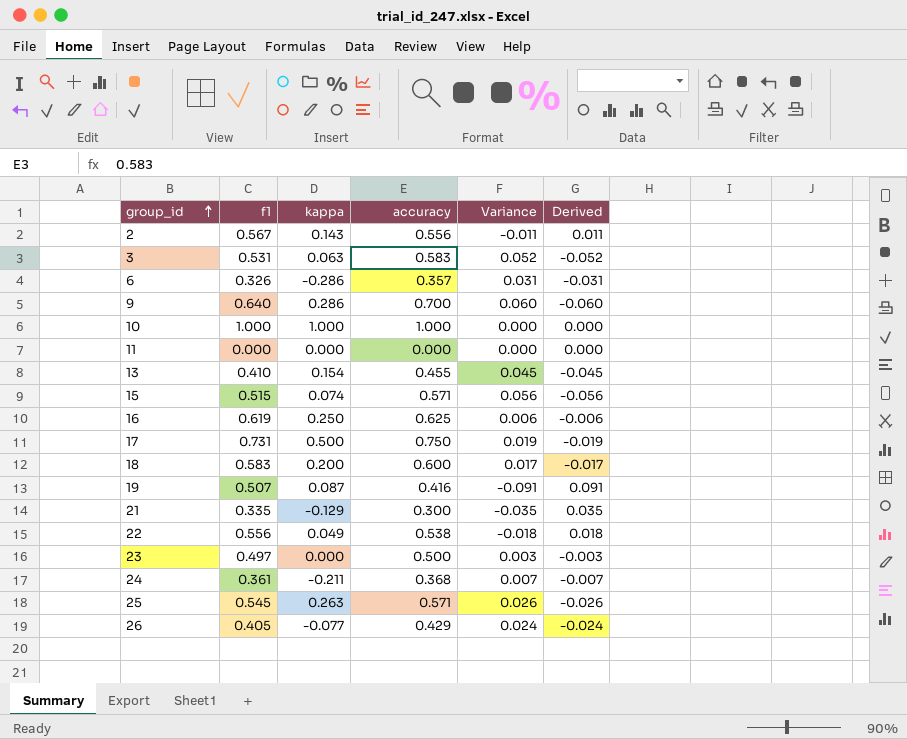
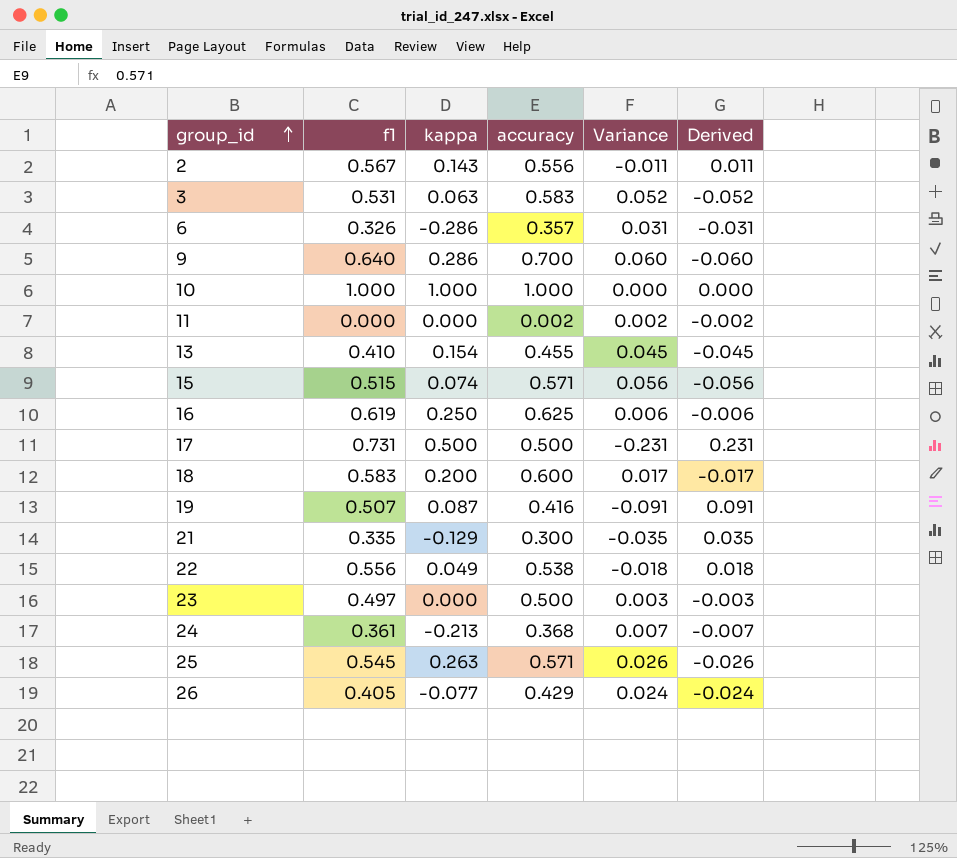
11 | accuracy: 0.000 -> 0.002
11 | Variance: 0.000 -> 0.002
11 | Derived: 0.000 -> -0.002
17 | accuracy: 0.750 -> 0.500
17 | Variance: 0.019 -> -0.231
17 | Derived: -0.019 -> 0.231
24 | kappa: -0.211 -> -0.213

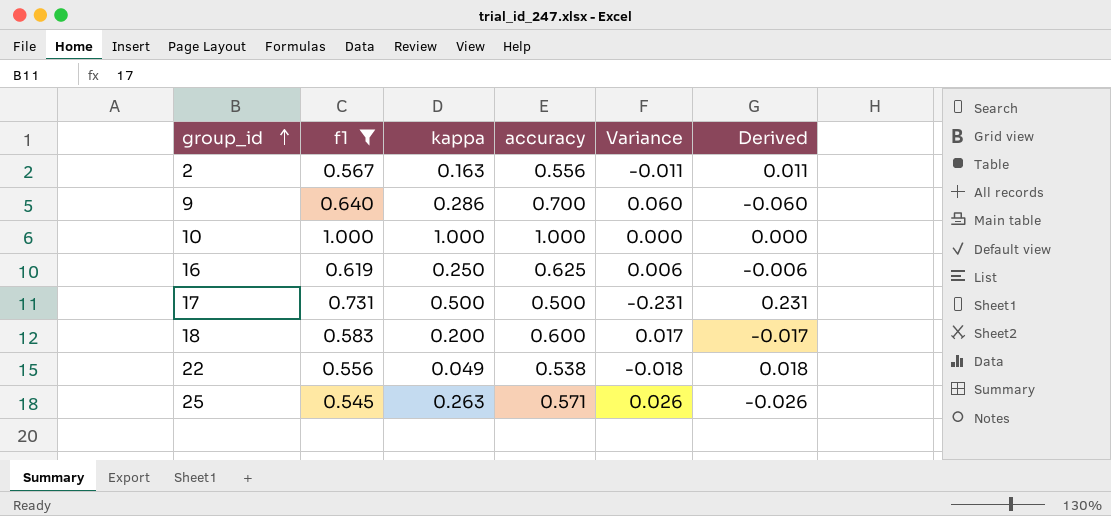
filter: none -> f1 >= 0.545
2 | kappa: 0.143 -> 0.163

